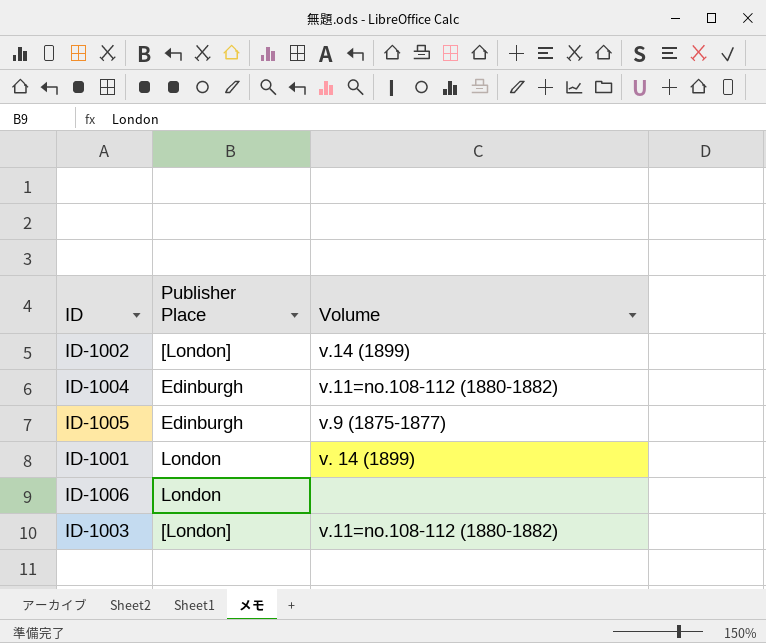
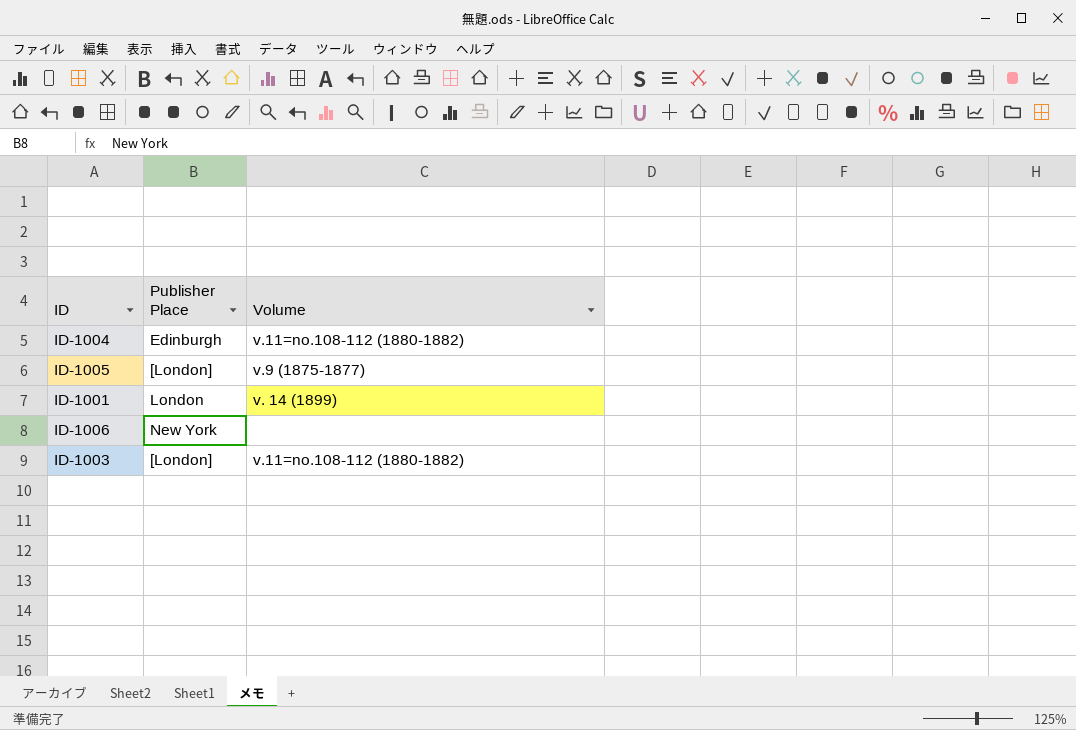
row ID-1002: [London] | v.14 (1899) -> none
ID-1005 | Publisher Place: Edinburgh -> [London]
ID-1006 | Publisher Place: London -> New York

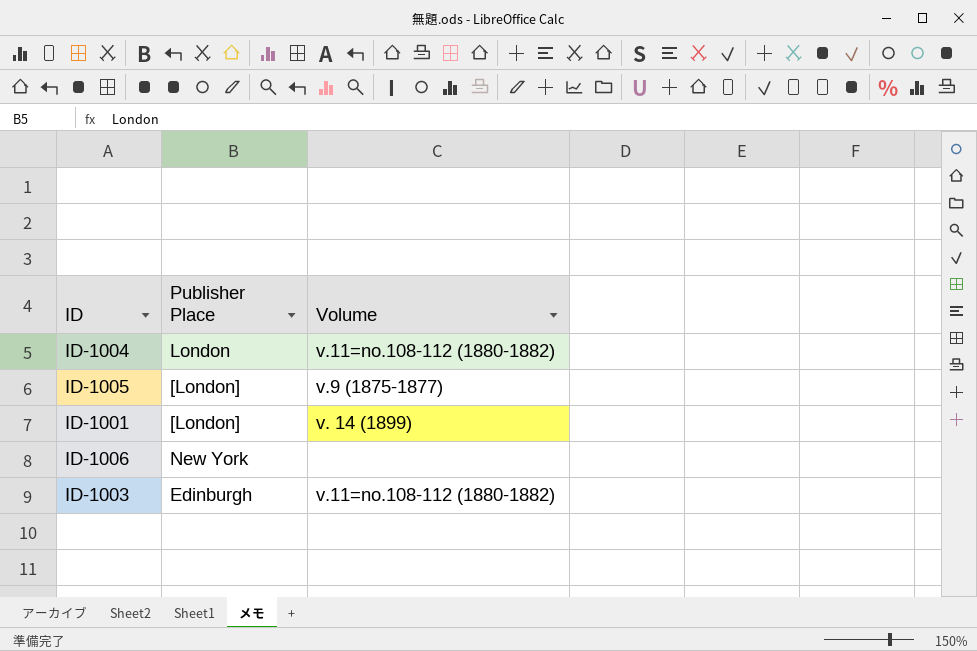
ID-1004 | Publisher Place: Edinburgh -> London
ID-1001 | Publisher Place: London -> [London]
ID-1003 | Publisher Place: [London] -> Edinburgh

